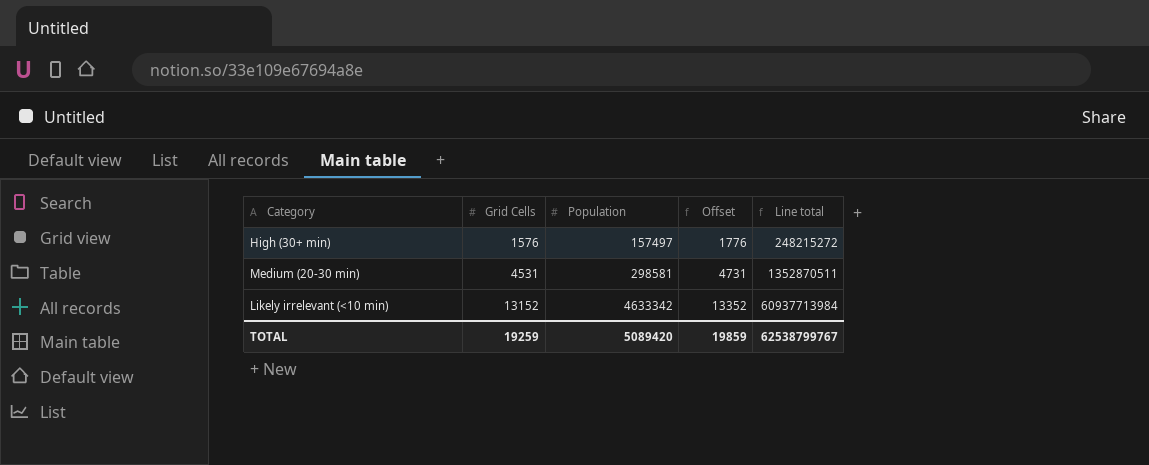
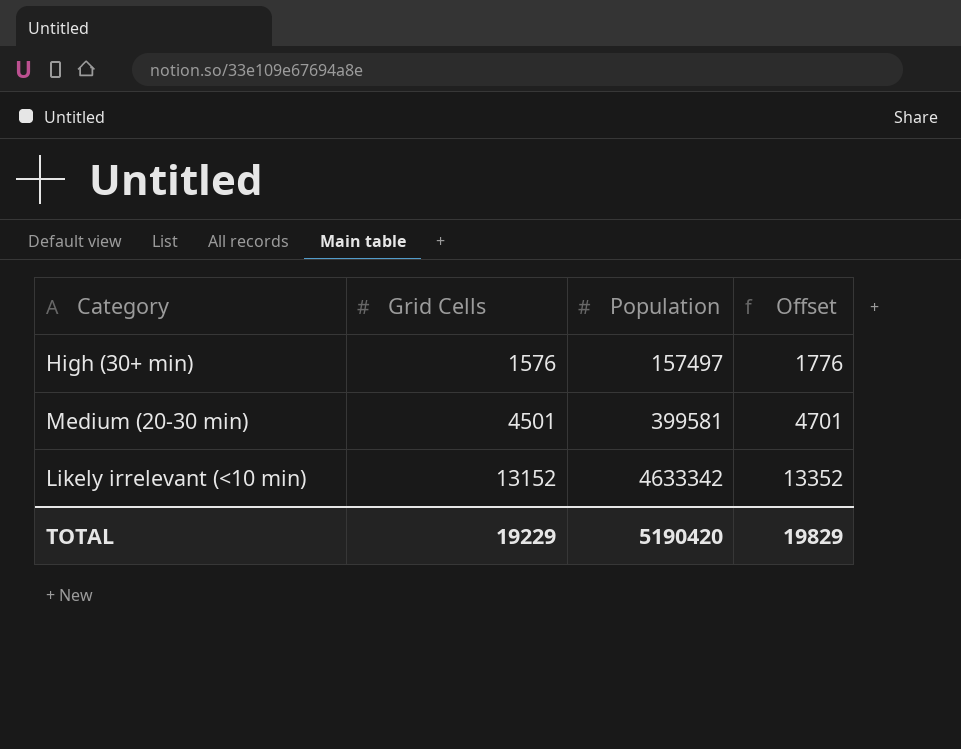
column Line total | formula: [Grid Cells] * [Population] -> none
Medium (20-30 min) | Grid Cells: 4531 -> 4501
Medium (20-30 min) | Population: 298581 -> 399581
Medium (20-30 min) | Offset: 4731 -> 4701
TOTAL | Grid Cells: 19259 -> 19229
TOTAL | Population: 5089420 -> 5190420
TOTAL | Offset: 19859 -> 19829

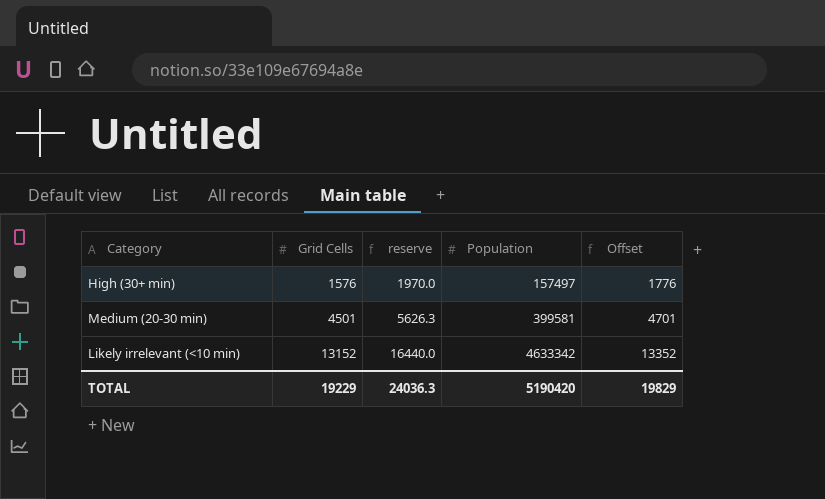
column reserve | formula: none -> [Grid Cells] * 1.25

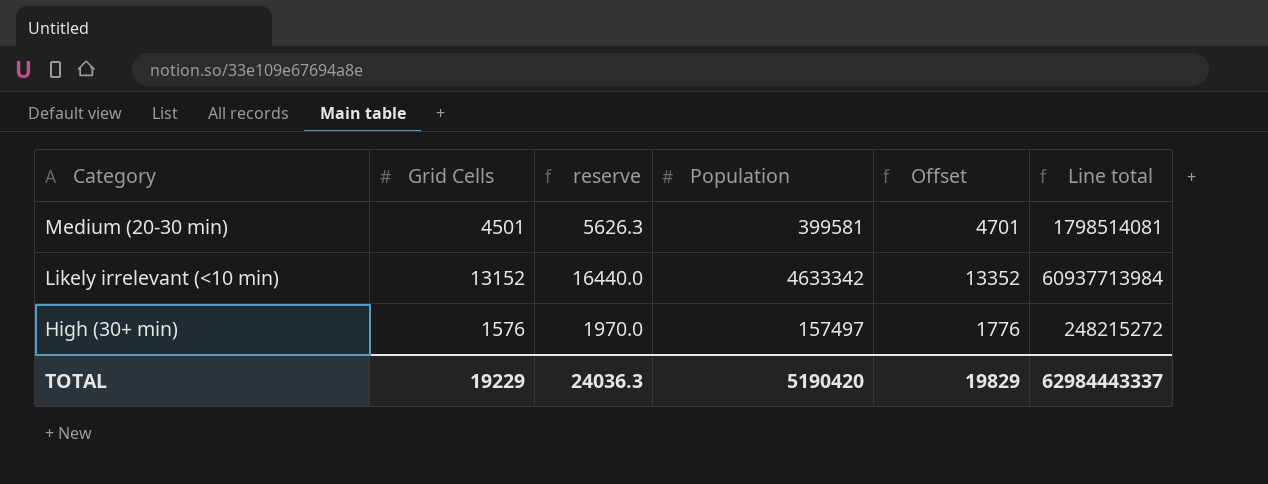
row order: Grid Cells ascending -> Category descending
column Line total | formula: none -> [Grid Cells] * [Population]

